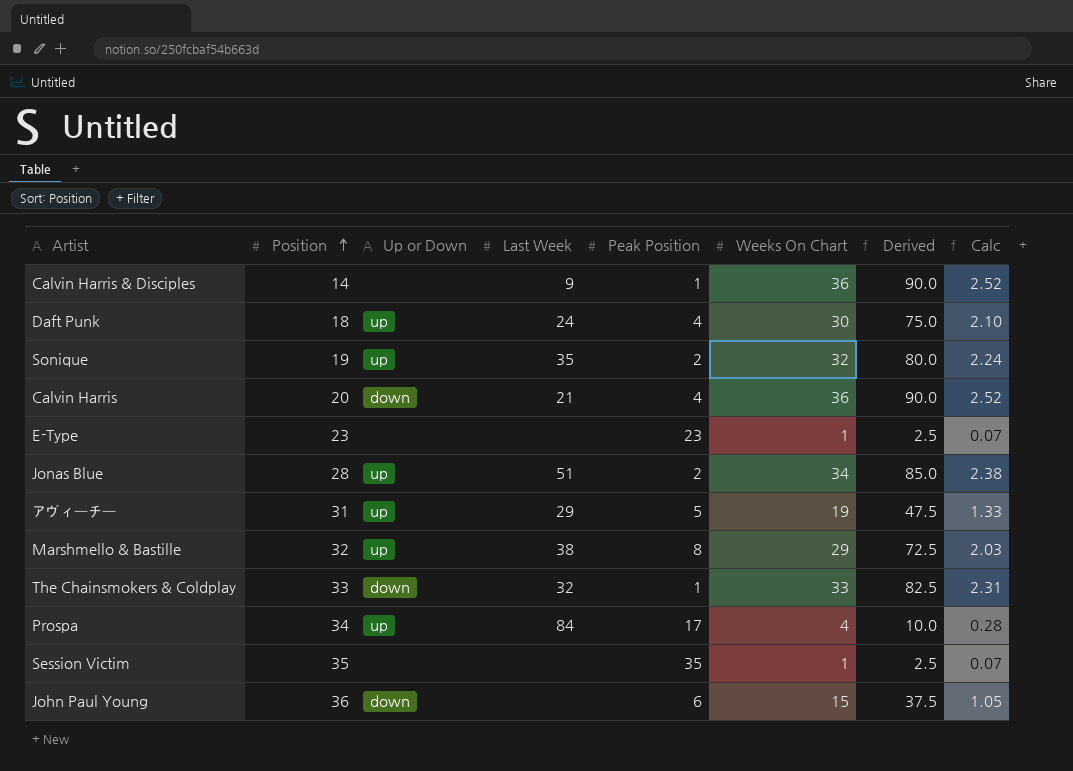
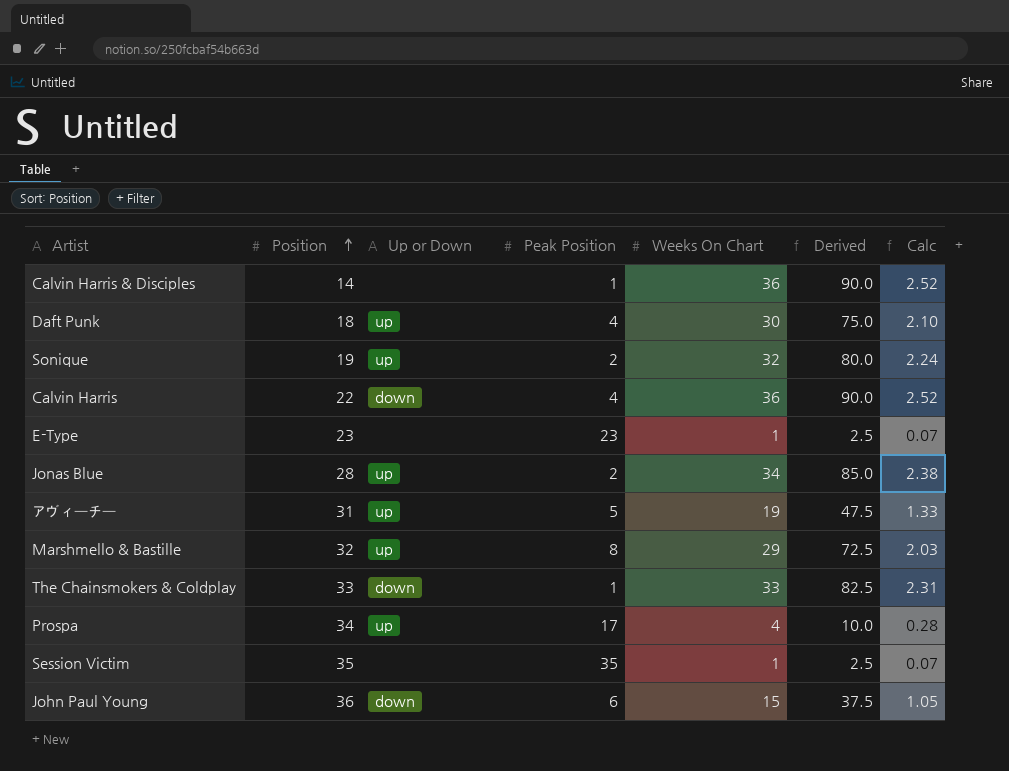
column Last Week | position: 4 -> none
Calvin Harris | Position: 20 -> 22

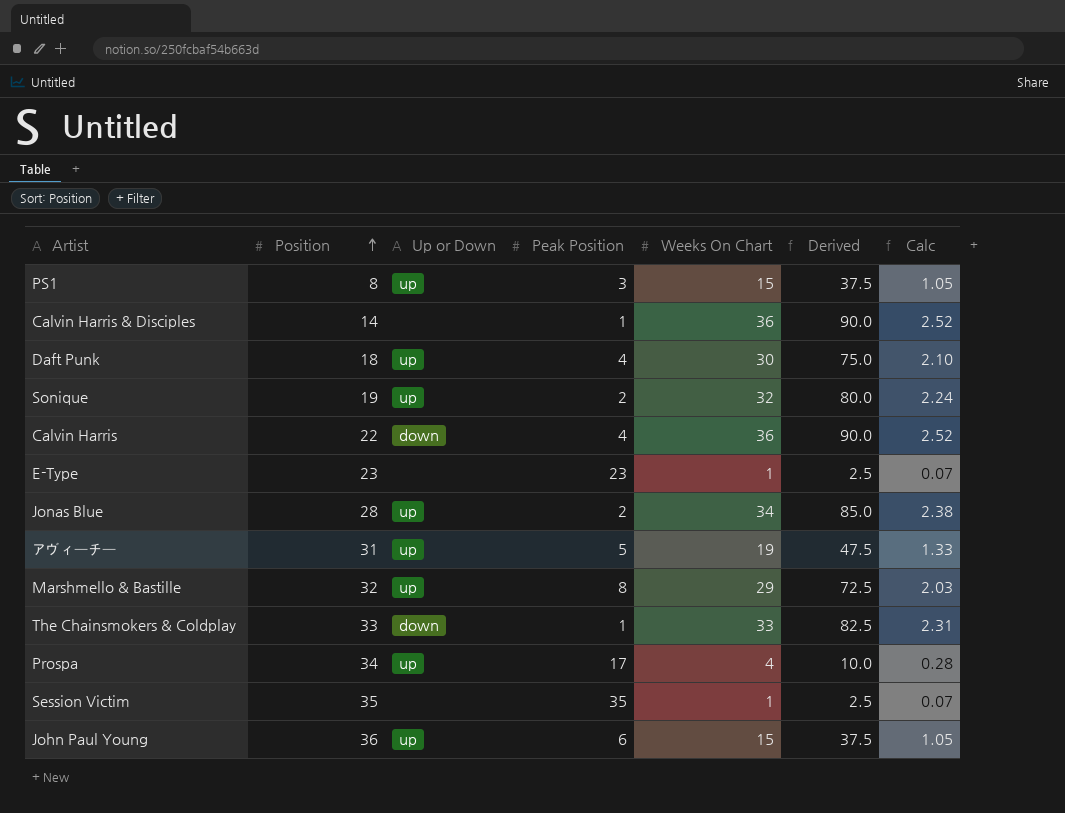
row PS1: none -> 8 | up | 3 | 15 | 37.5 | 1.05
John Paul Young | Up or Down: down -> up

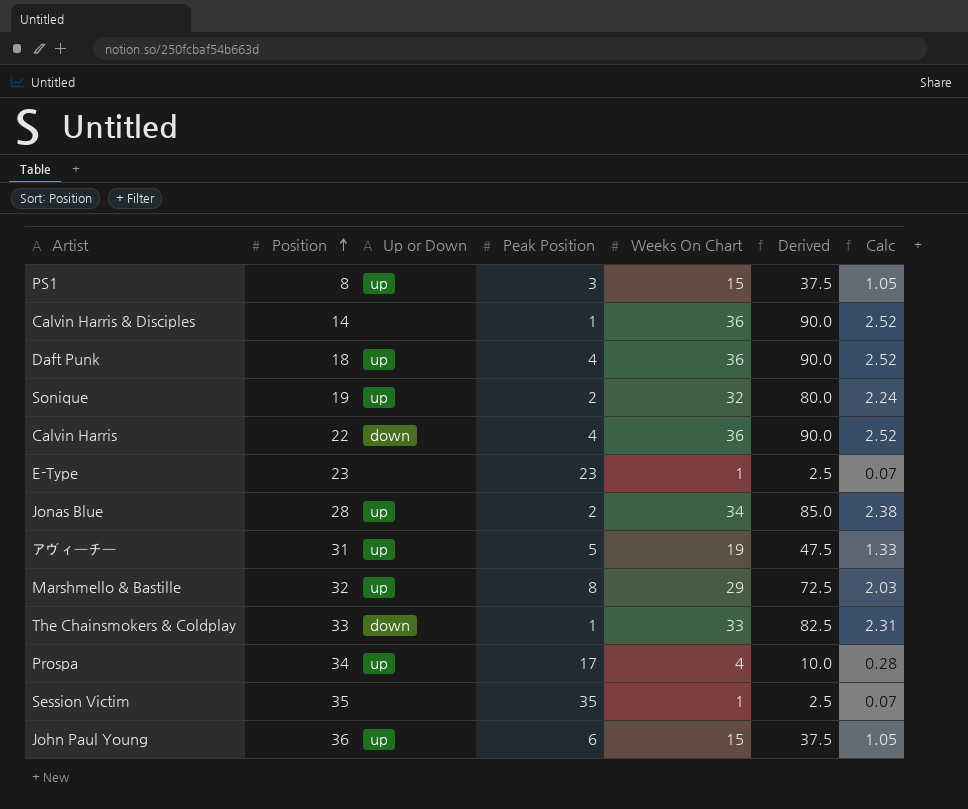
Daft Punk | Weeks On Chart: 30 -> 36
Daft Punk | Derived: 75.0 -> 90.0
Daft Punk | Calc: 2.10 -> 2.52

